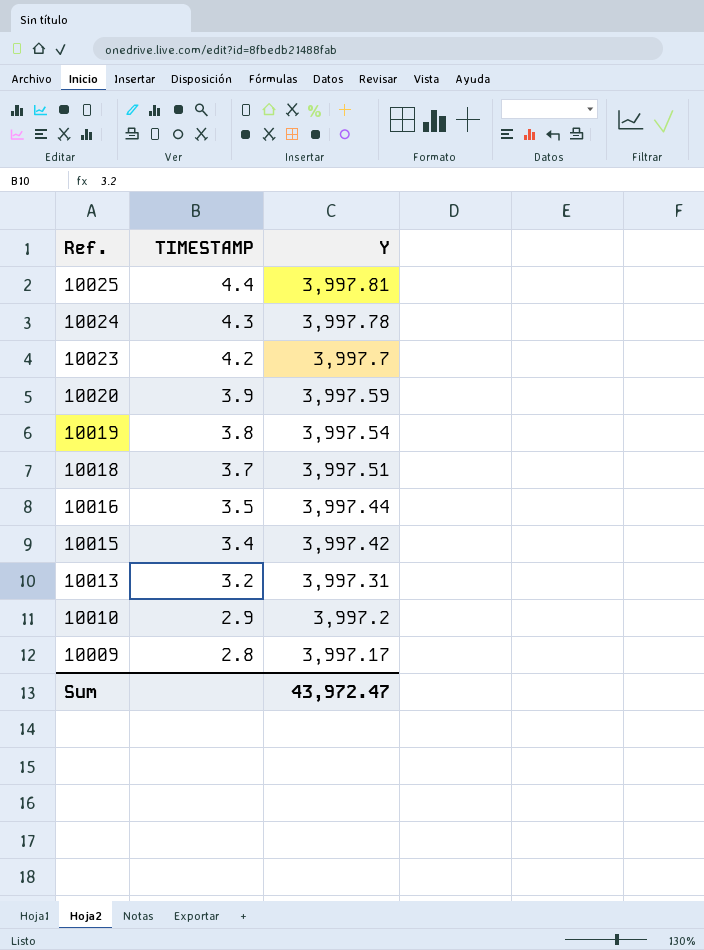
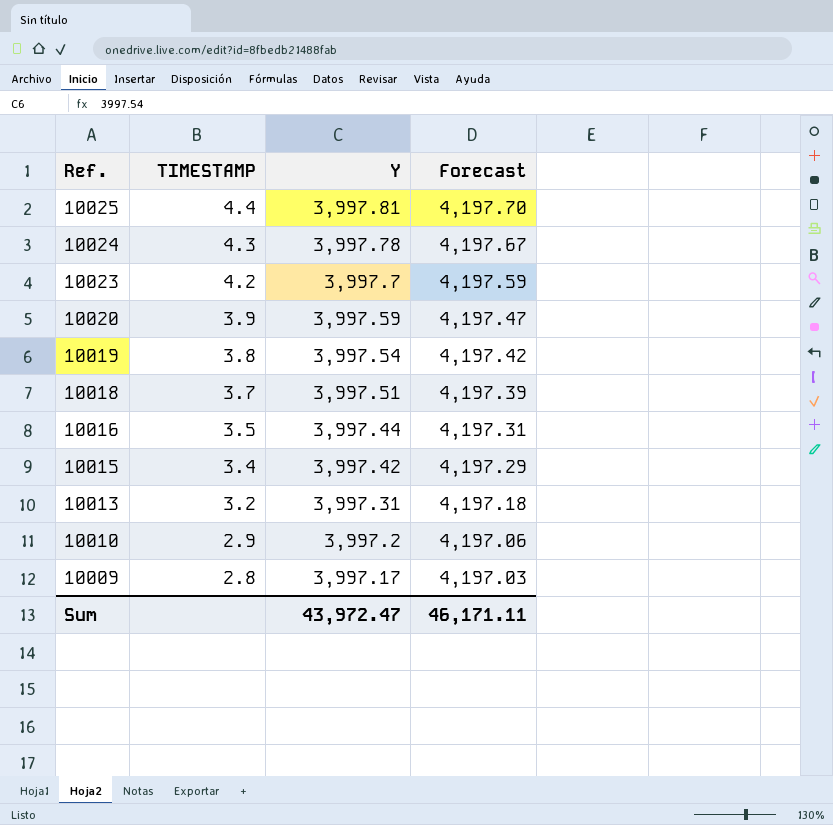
column Forecast | formula: none -> [Y] * 1.05

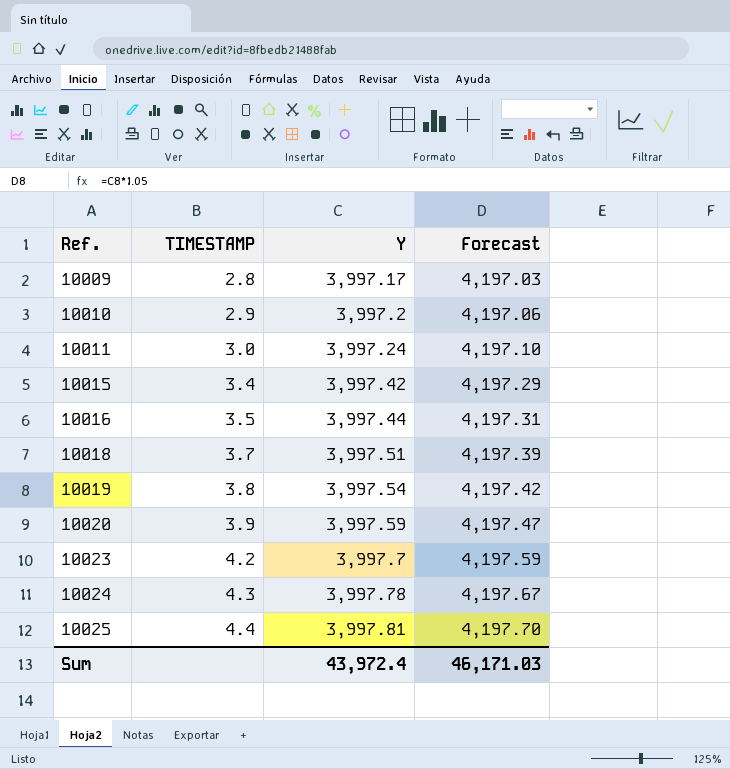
row order: Ref. descending -> Ref. ascending
row 10013: 3.2 | 3,997.31 | 4,197.18 -> none
row 10011: none -> 3.0 | 3,997.24 | 4,197.10
Sum | Y: 43,972.47 -> 43,972.4
Sum | Forecast: 46,171.11 -> 46,171.03

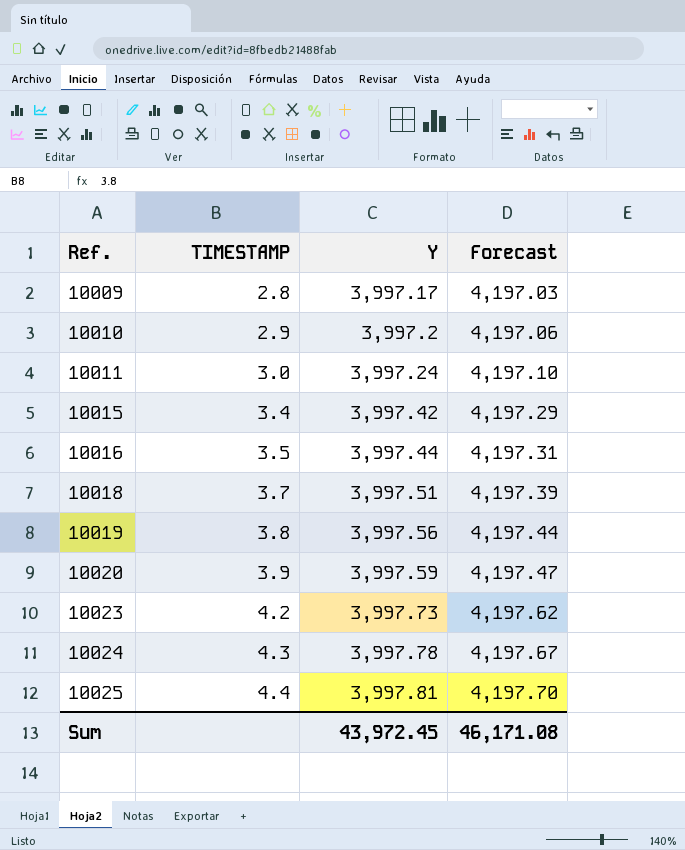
10019 | Y: 3,997.54 -> 3,997.56
10019 | Forecast: 4,197.42 -> 4,197.44
10023 | Y: 3,997.7 -> 3,997.73
10023 | Forecast: 4,197.59 -> 4,197.62
Sum | Y: 43,972.4 -> 43,972.45
Sum | Forecast: 46,171.03 -> 46,171.08

